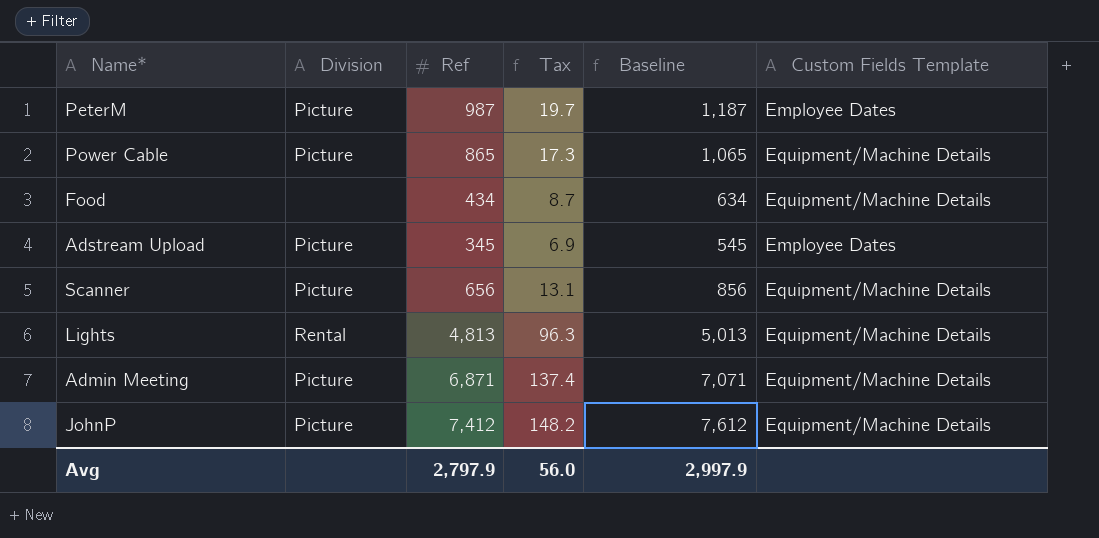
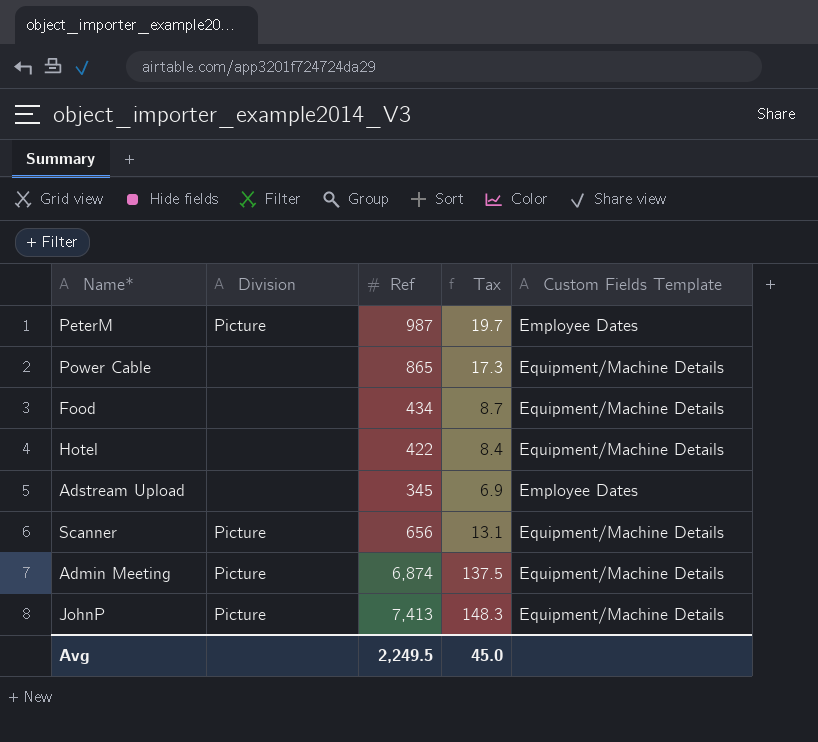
column Baseline | formula: [Ref] + 200 -> none
row Lights: Rental | 4,813 | 96.3 | 5,013 | Equipment/Machine Details -> none
Power Cable | Division: Picture -> none
row Hotel: none -> none | 422 | 8.4 | Equipment/Machine Details
Adstream Upload | Division: Picture -> none
Admin Meeting | Ref: 6,871 -> 6,874
Admin Meeting | Tax: 137.4 -> 137.5
JohnP | Ref: 7,412 -> 7,413
JohnP | Tax: 148.2 -> 148.3
Avg | Ref: 2,797.9 -> 2,249.5
Avg | Tax: 56.0 -> 45.0

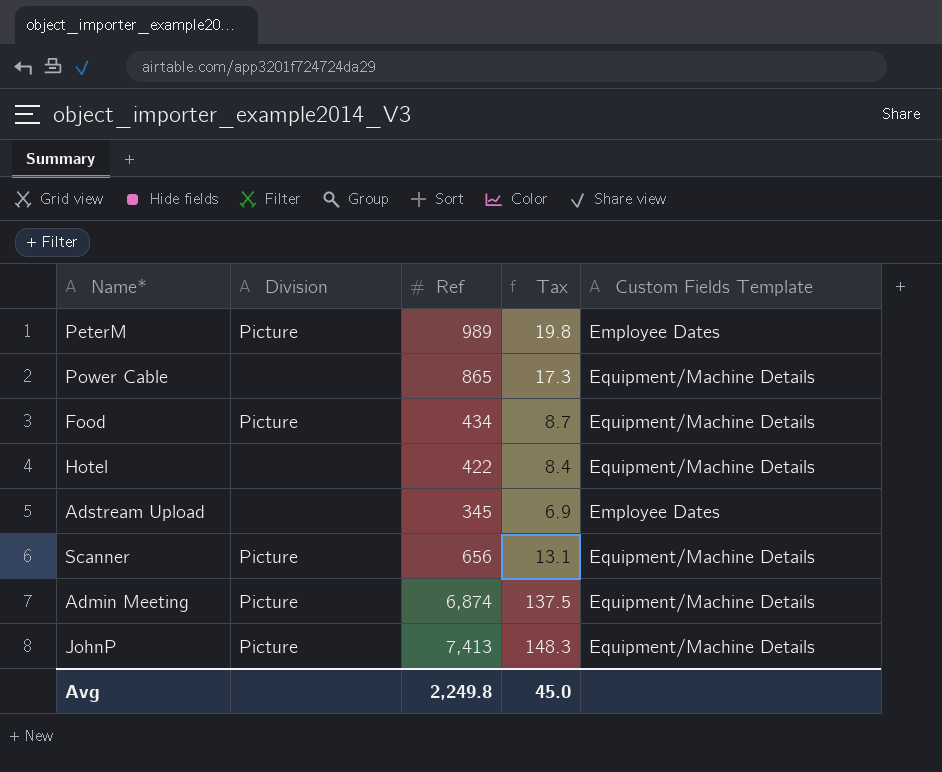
PeterM | Ref: 987 -> 989
PeterM | Tax: 19.7 -> 19.8
Food | Division: none -> Picture
Avg | Ref: 2,249.5 -> 2,249.8

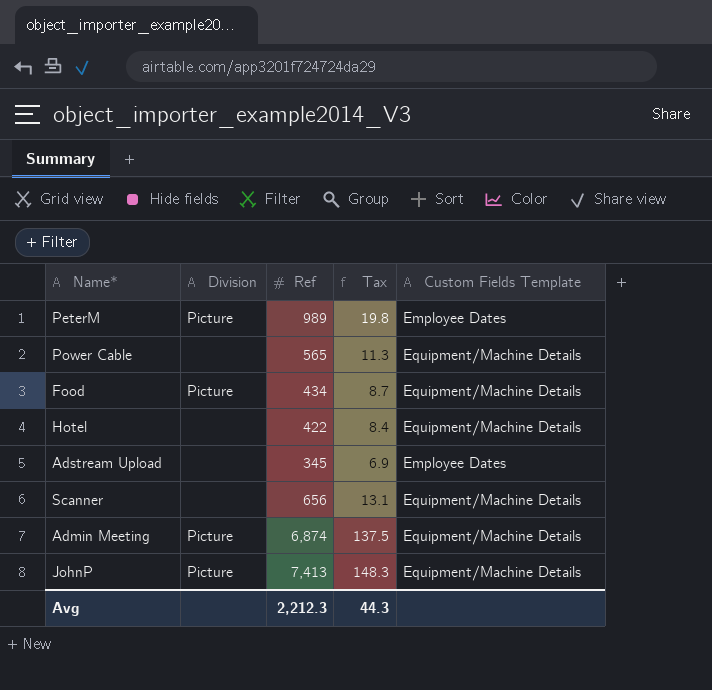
Power Cable | Ref: 865 -> 565
Power Cable | Tax: 17.3 -> 11.3
Scanner | Division: Picture -> none
Avg | Ref: 2,249.8 -> 2,212.3
Avg | Tax: 45.0 -> 44.3

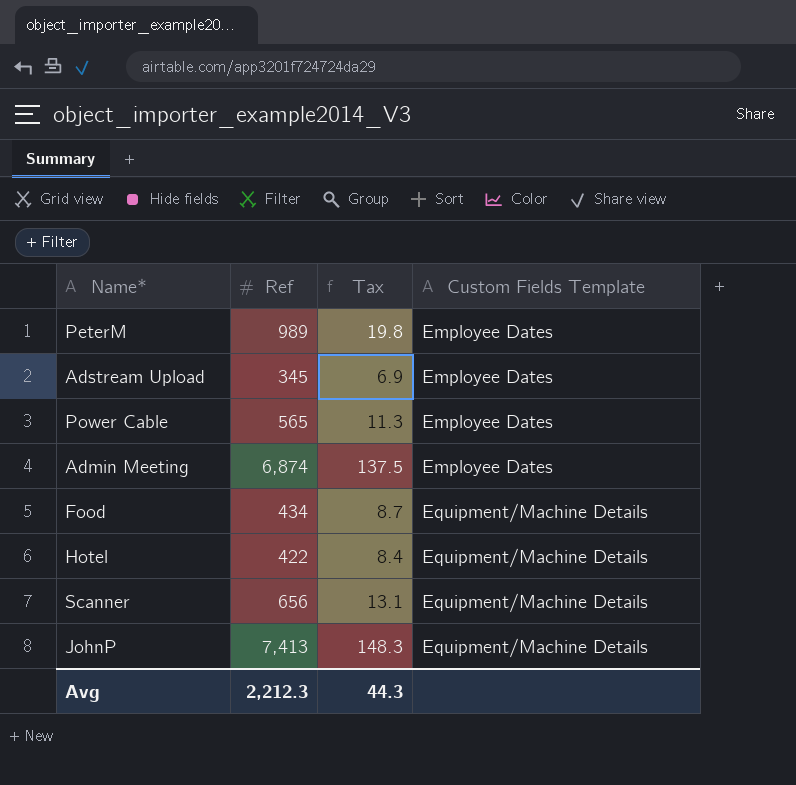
row order: none -> Custom Fields Template ascending
column Division | position: 2 -> none
Power Cable | Custom Fields Template: Equipment/Machine Details -> Employee Dates
Admin Meeting | Custom Fields Template: Equipment/Machine Details -> Employee Dates

